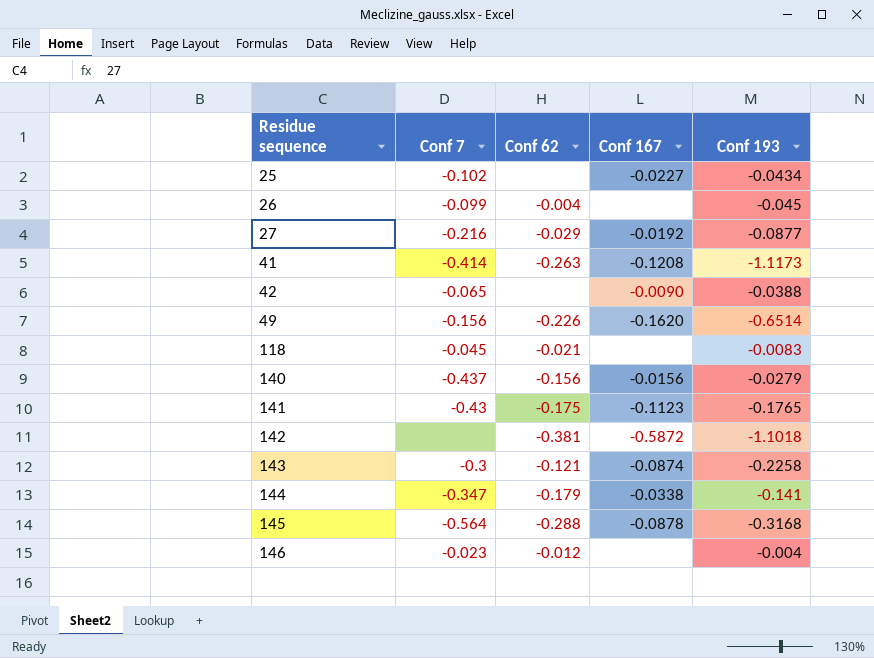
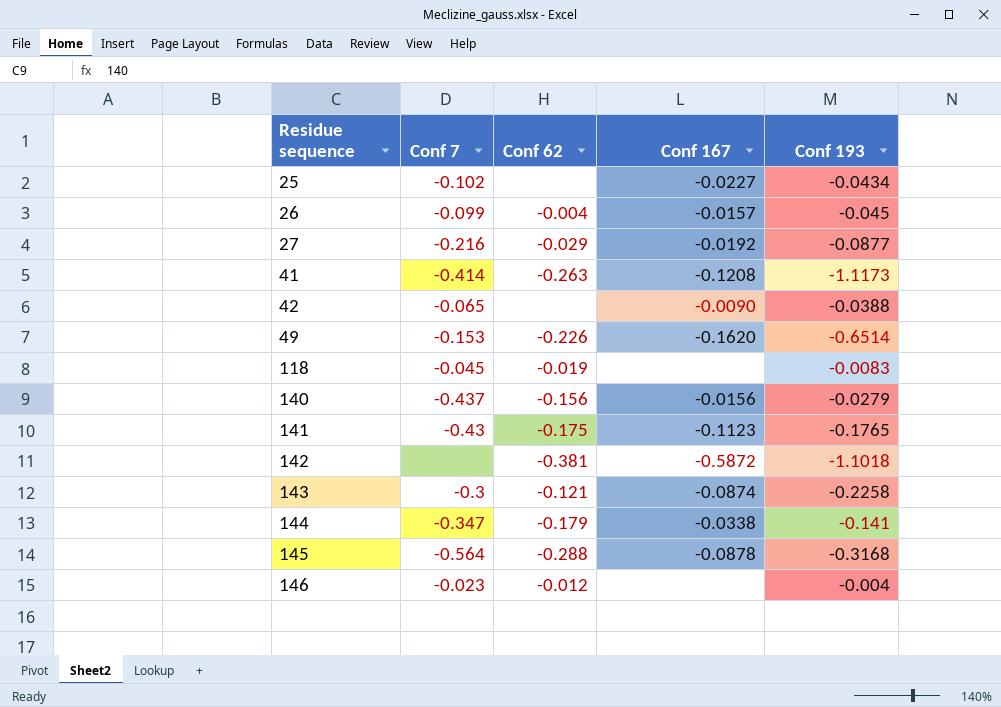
26 | Conf 167: none -> -0.0157
49 | Conf 7: -0.156 -> -0.153
118 | Conf 62: -0.021 -> -0.019

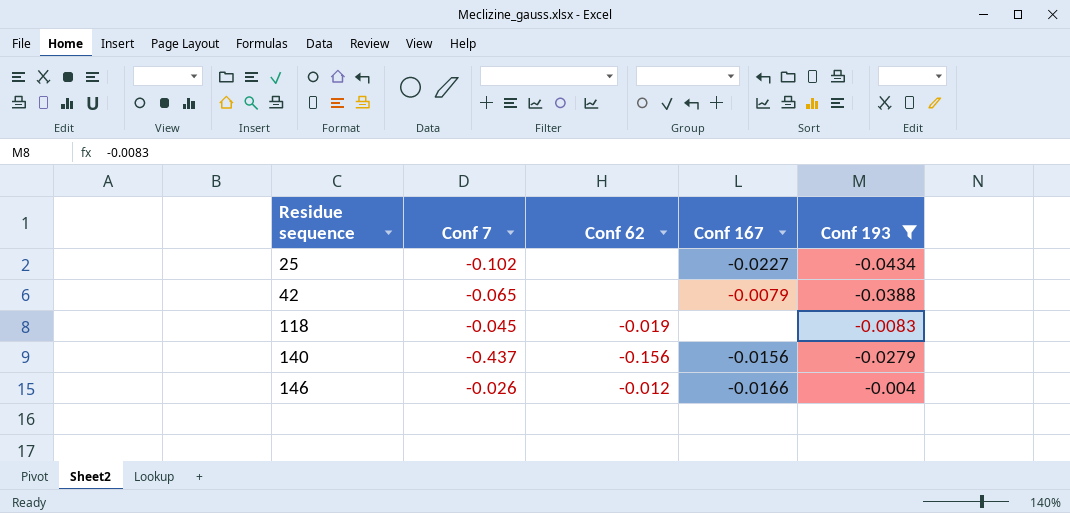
filter: none -> Conf 193 >= -0.0434
42 | Conf 167: -0.0090 -> -0.0079
146 | Conf 7: -0.023 -> -0.026
146 | Conf 167: none -> -0.0166

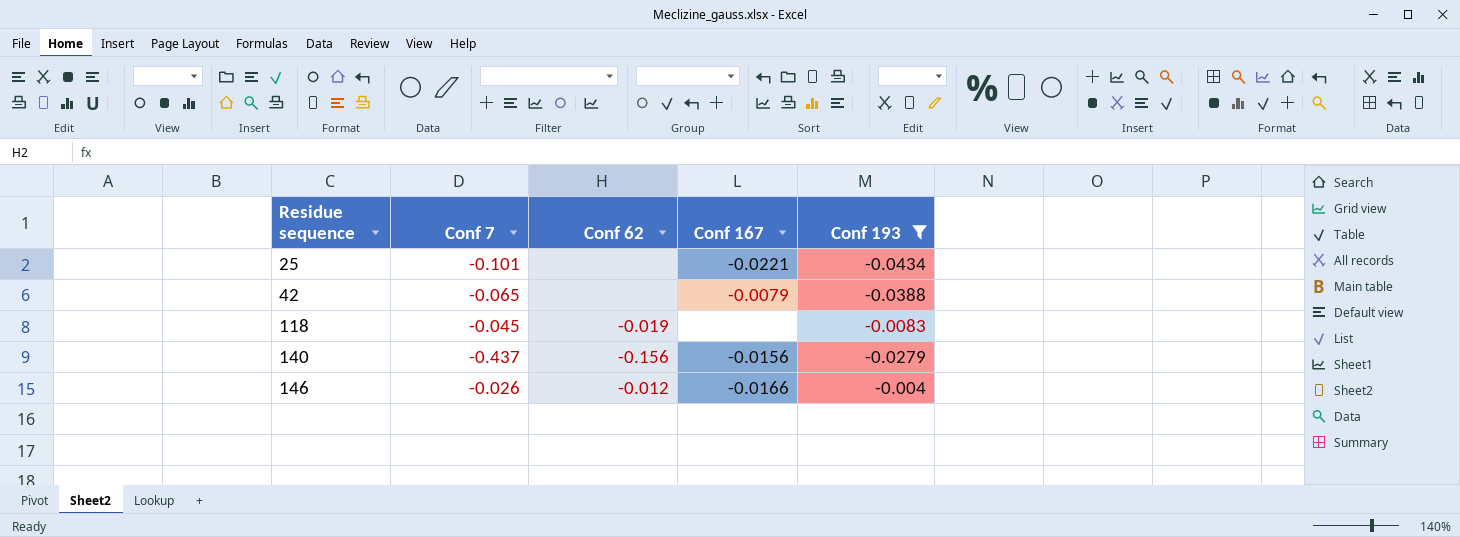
25 | Conf 7: -0.102 -> -0.101
25 | Conf 167: -0.0227 -> -0.0221

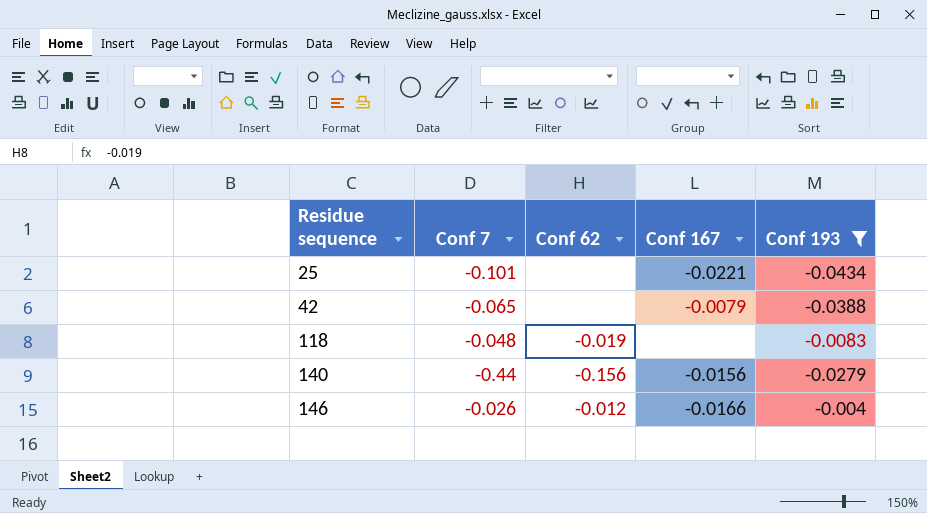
118 | Conf 7: -0.045 -> -0.048
140 | Conf 7: -0.437 -> -0.44

